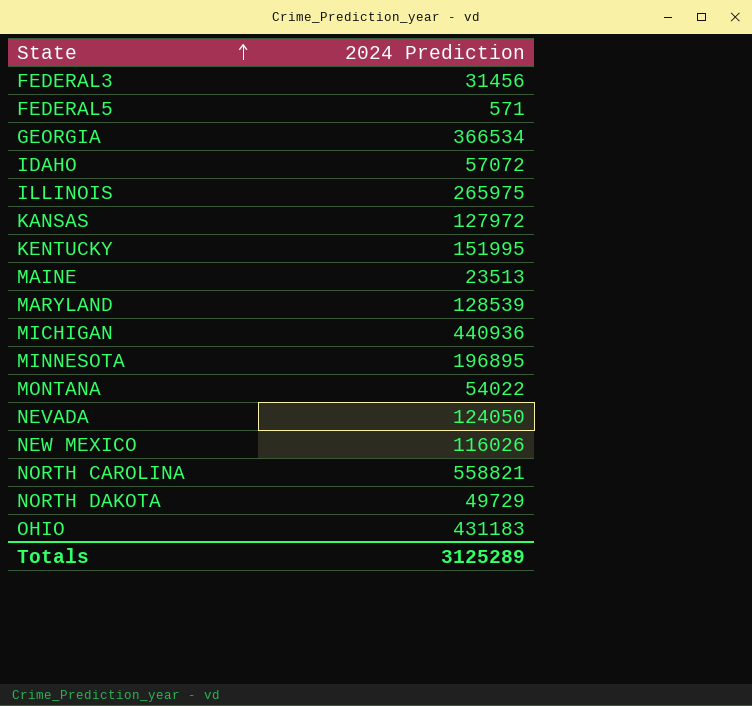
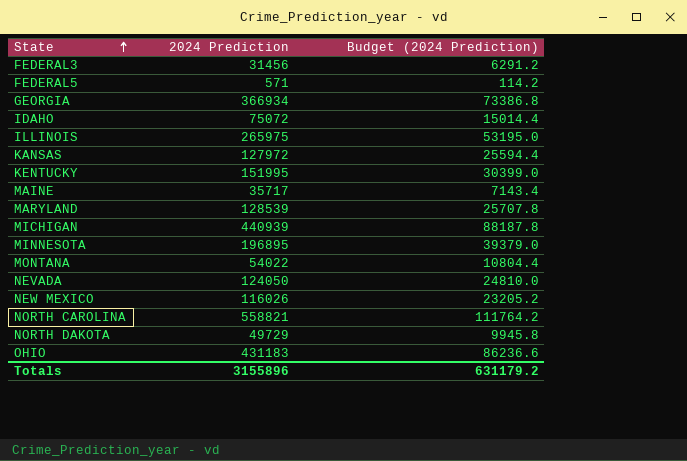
column Budget (2024 Prediction) | formula: none -> [2024 Prediction] * 0.2
GEORGIA | 2024 Prediction: 366534 -> 366934
IDAHO | 2024 Prediction: 57072 -> 75072
MAINE | 2024 Prediction: 23513 -> 35717
MICHIGAN | 2024 Prediction: 440936 -> 440939
Totals | 2024 Prediction: 3125289 -> 3155896

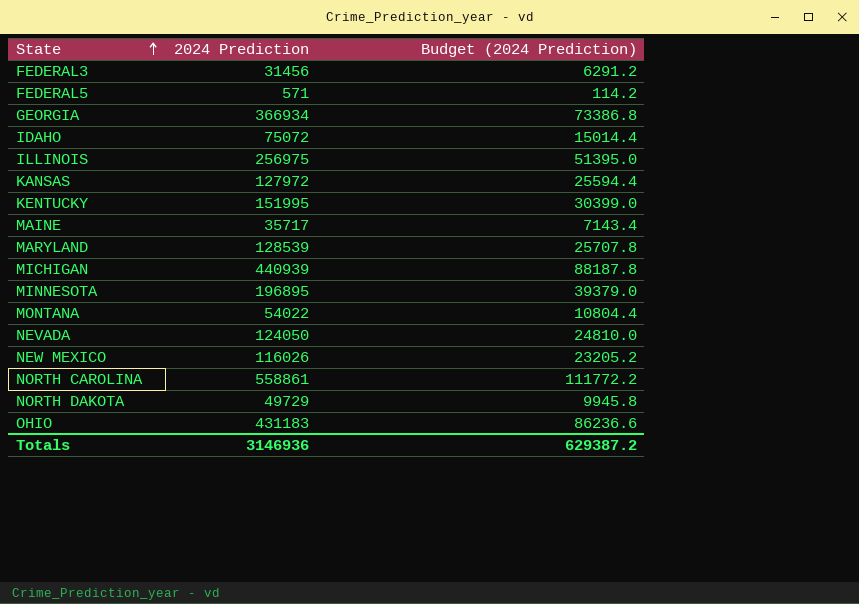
ILLINOIS | 2024 Prediction: 265975 -> 256975
ILLINOIS | Budget (2024 Prediction): 53195.0 -> 51395.0
NORTH CAROLINA | 2024 Prediction: 558821 -> 558861
NORTH CAROLINA | Budget (2024 Prediction): 111764.2 -> 111772.2
Totals | 2024 Prediction: 3155896 -> 3146936
Totals | Budget (2024 Prediction): 631179.2 -> 629387.2

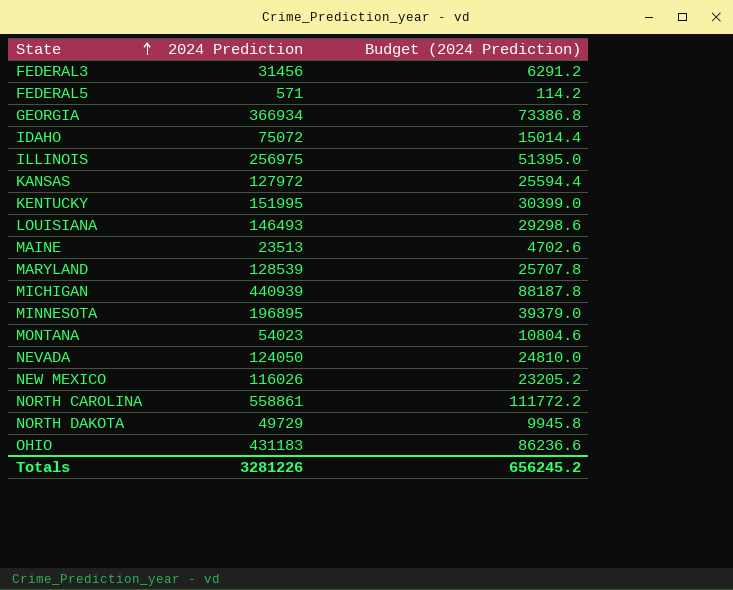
row LOUISIANA: none -> 146493 | 29298.6
MAINE | 2024 Prediction: 35717 -> 23513
MAINE | Budget (2024 Prediction): 7143.4 -> 4702.6
MONTANA | 2024 Prediction: 54022 -> 54023
MONTANA | Budget (2024 Prediction): 10804.4 -> 10804.6
Totals | 2024 Prediction: 3146936 -> 3281226
Totals | Budget (2024 Prediction): 629387.2 -> 656245.2

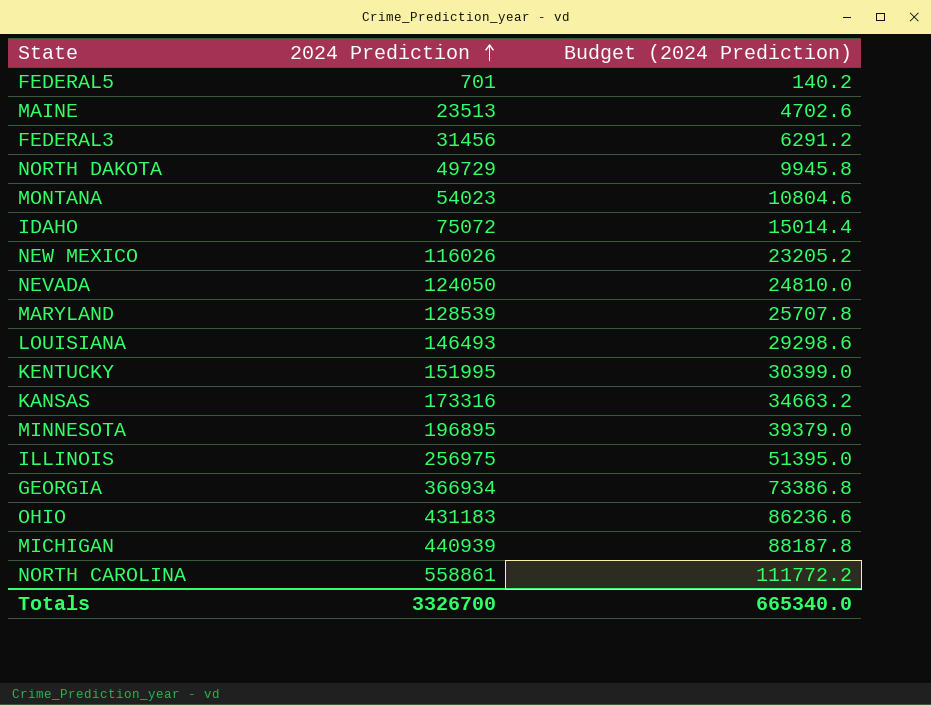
row order: State ascending -> 2024 Prediction ascending
FEDERAL5 | 2024 Prediction: 571 -> 701
FEDERAL5 | Budget (2024 Prediction): 114.2 -> 140.2
KANSAS | 2024 Prediction: 127972 -> 173316
KANSAS | Budget (2024 Prediction): 25594.4 -> 34663.2
Totals | 2024 Prediction: 3281226 -> 3326700
Totals | Budget (2024 Prediction): 656245.2 -> 665340.0

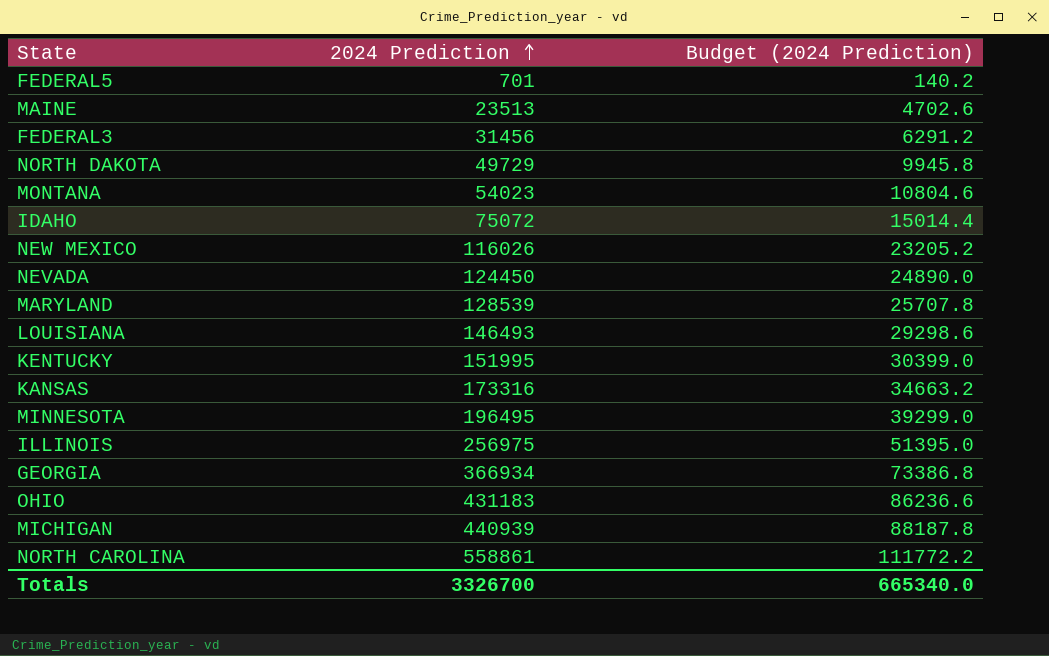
NEVADA | 2024 Prediction: 124050 -> 124450
NEVADA | Budget (2024 Prediction): 24810.0 -> 24890.0
MINNESOTA | 2024 Prediction: 196895 -> 196495
MINNESOTA | Budget (2024 Prediction): 39379.0 -> 39299.0

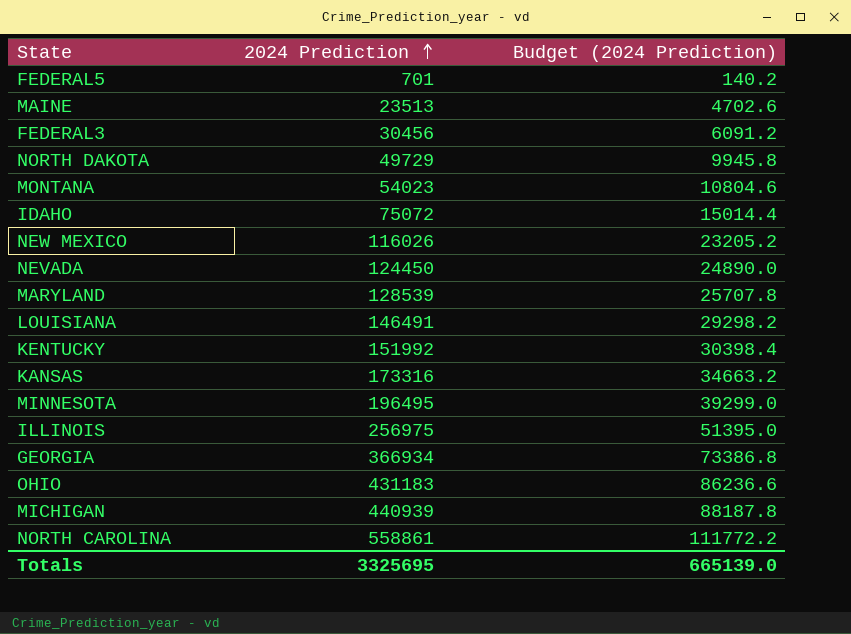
FEDERAL3 | 2024 Prediction: 31456 -> 30456
FEDERAL3 | Budget (2024 Prediction): 6291.2 -> 6091.2
LOUISIANA | 2024 Prediction: 146493 -> 146491
LOUISIANA | Budget (2024 Prediction): 29298.6 -> 29298.2
KENTUCKY | 2024 Prediction: 151995 -> 151992
KENTUCKY | Budget (2024 Prediction): 30399.0 -> 30398.4
Totals | 2024 Prediction: 3326700 -> 3325695
Totals | Budget (2024 Prediction): 665340.0 -> 665139.0

